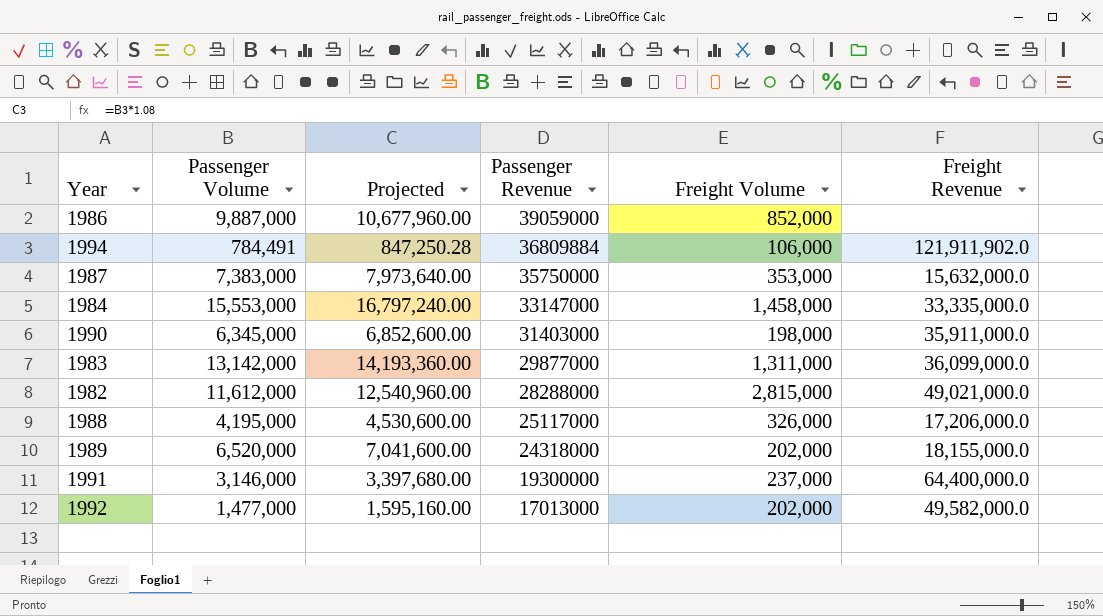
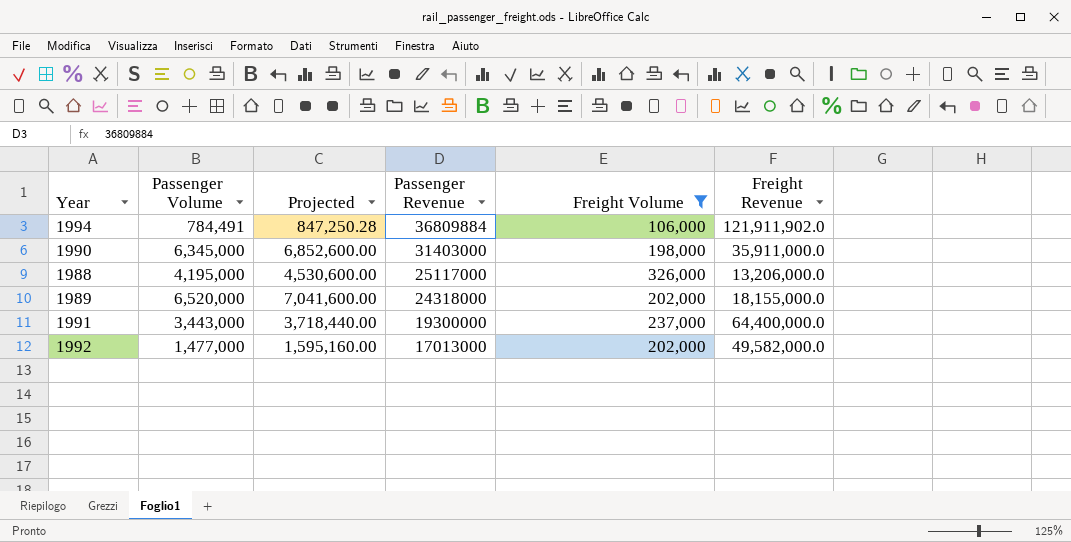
filter: none -> Freight Volume <= 326,000
1988 | Freight Revenue: 17,206,000.0 -> 13,206,000.0
1991 | Passenger Volume: 3,146,000 -> 3,443,000
1991 | Projected: 3,397,680.00 -> 3,718,440.00

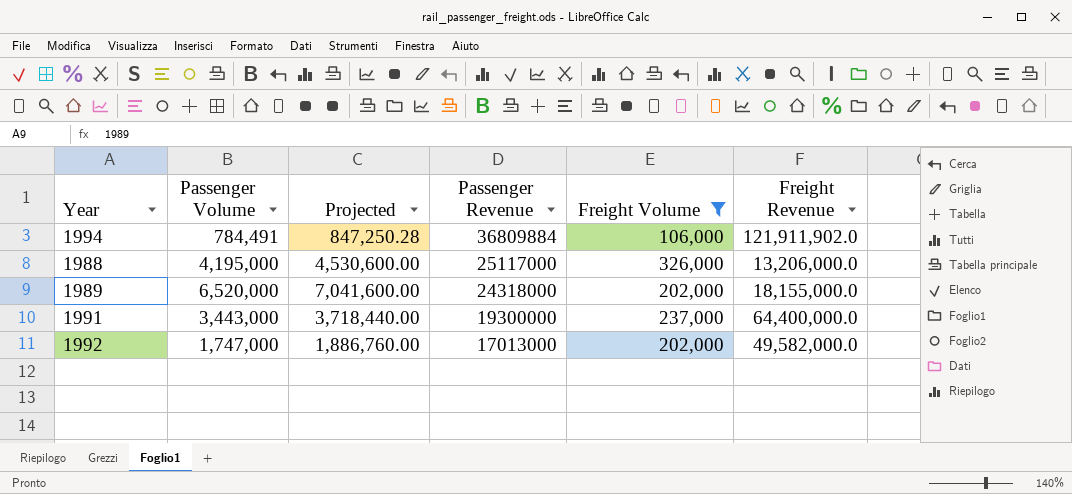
row 1990: 6,345,000 | 6,852,600.00 | 31403000 | 198,000 | 35,911,000.0 -> none
1992 | Passenger Volume: 1,477,000 -> 1,747,000
1992 | Projected: 1,595,160.00 -> 1,886,760.00

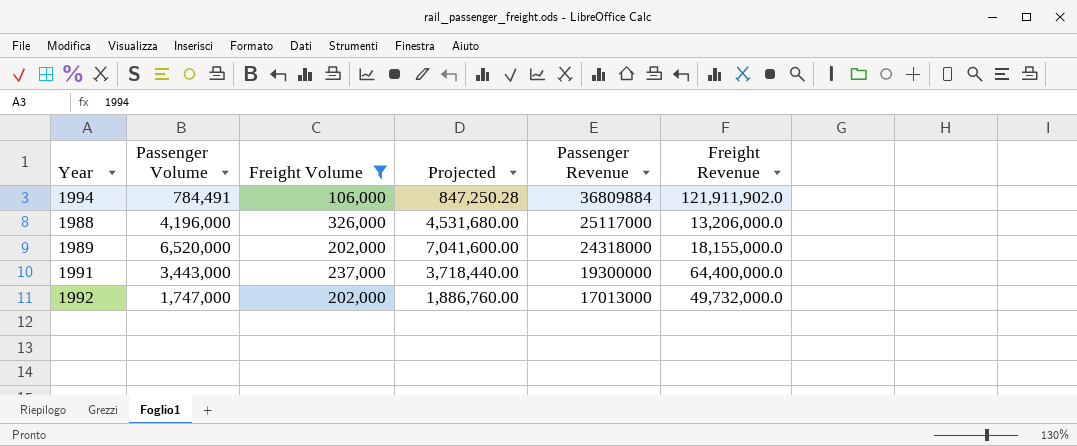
column Freight Volume | position: 5 -> 3
1988 | Passenger Volume: 4,195,000 -> 4,196,000
1988 | Projected: 4,530,600.00 -> 4,531,680.00
1992 | Freight Revenue: 49,582,000.0 -> 49,732,000.0

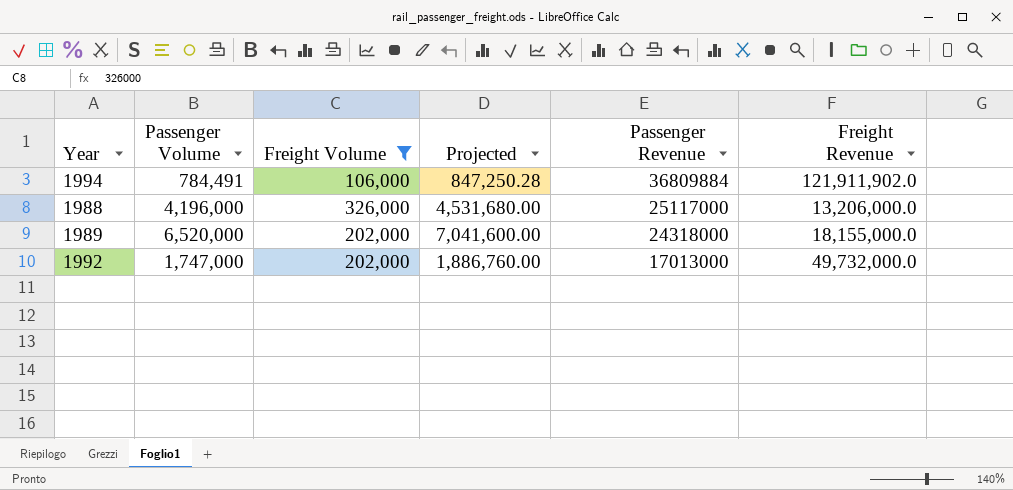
row 1991: 3,443,000 | 237,000 | 3,718,440.00 | 19300000 | 64,400,000.0 -> none

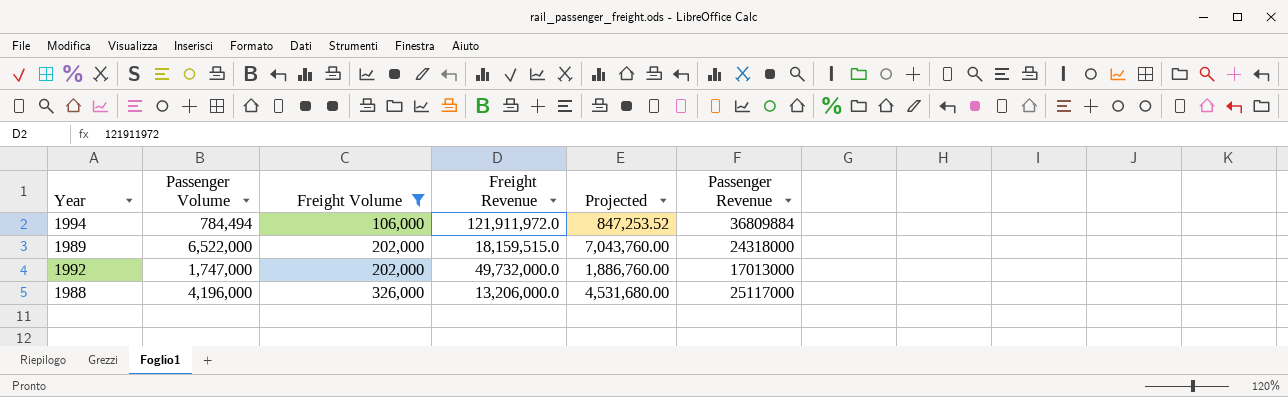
row order: Passenger Revenue descending -> Freight Volume ascending
column Freight Revenue | position: 6 -> 4
1994 | Passenger Volume: 784,491 -> 784,494
1994 | Freight Revenue: 121,911,902.0 -> 121,911,972.0
1994 | Projected: 847,250.28 -> 847,253.52
1989 | Passenger Volume: 6,520,000 -> 6,522,000
1989 | Freight Revenue: 18,155,000.0 -> 18,159,515.0
1989 | Projected: 7,041,600.00 -> 7,043,760.00

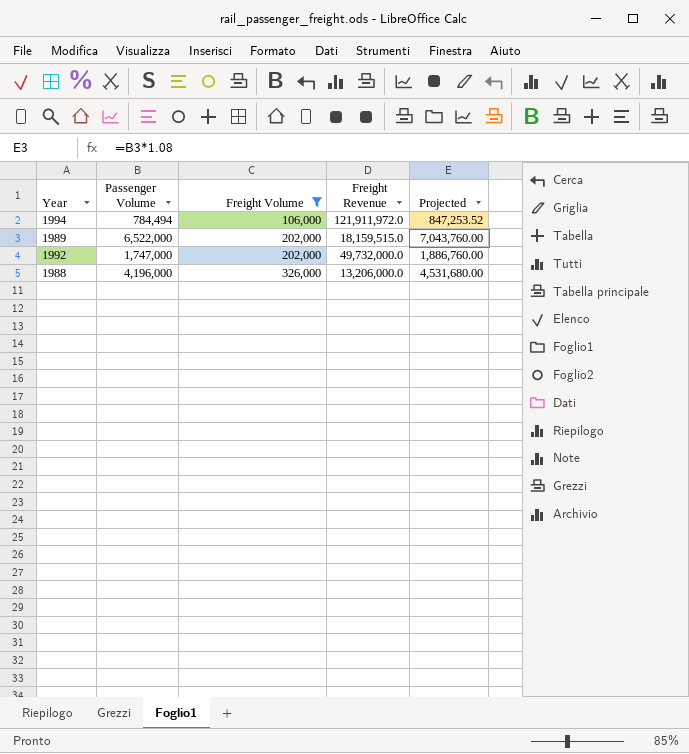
column Passenger Revenue | position: 6 -> none

